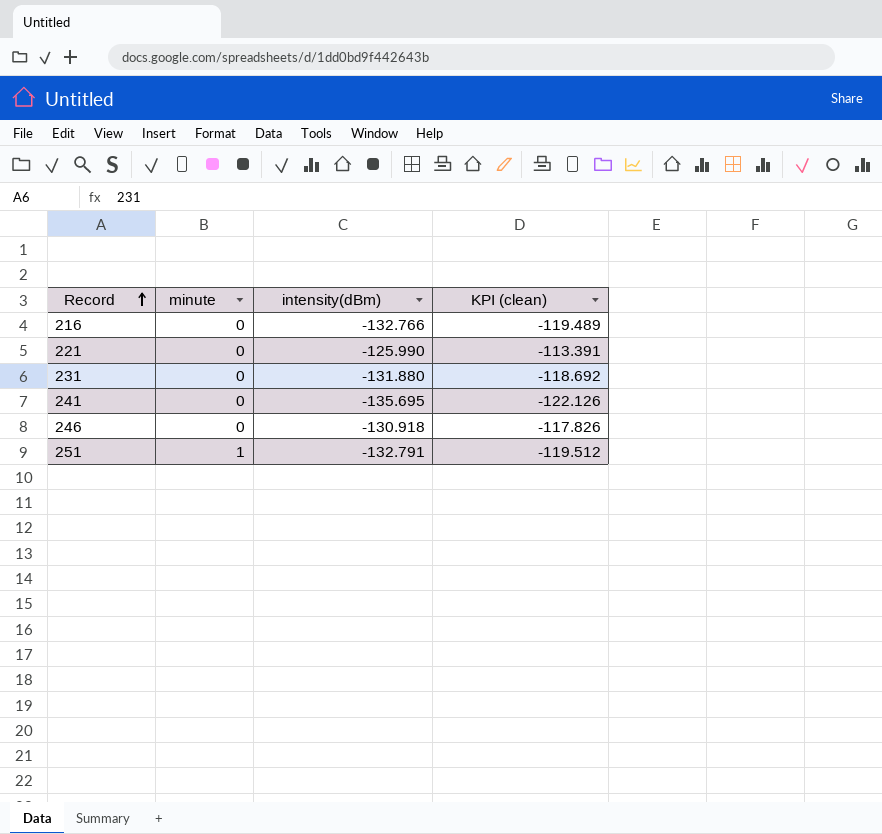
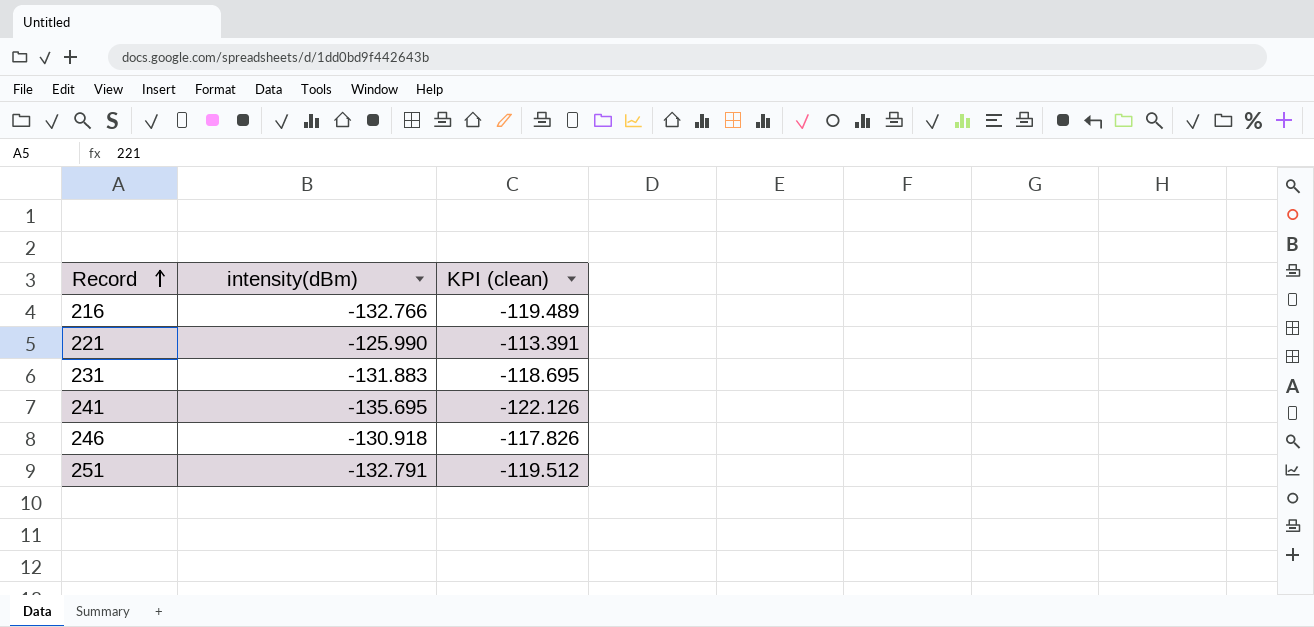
column minute | position: 2 -> none
231 | intensity(dBm): -131.880 -> -131.883
231 | KPI (clean): -118.692 -> -118.695

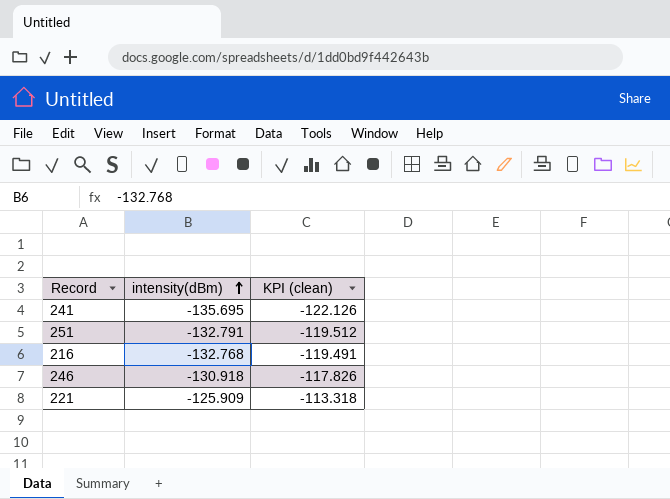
row order: Record ascending -> intensity(dBm) ascending
row 231: -131.883 | -118.695 -> none
216 | intensity(dBm): -132.766 -> -132.768
216 | KPI (clean): -119.489 -> -119.491
221 | intensity(dBm): -125.990 -> -125.909
221 | KPI (clean): -113.391 -> -113.318

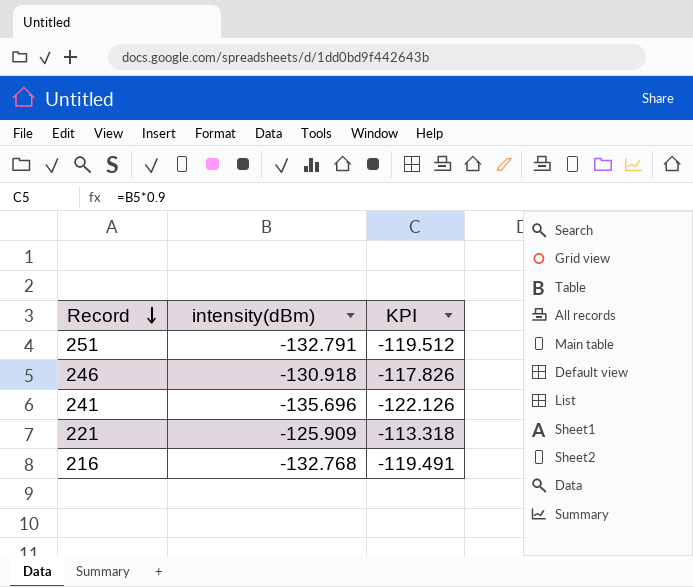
row order: intensity(dBm) ascending -> Record descending
column name: KPI (clean) -> KPI
241 | intensity(dBm): -135.695 -> -135.696

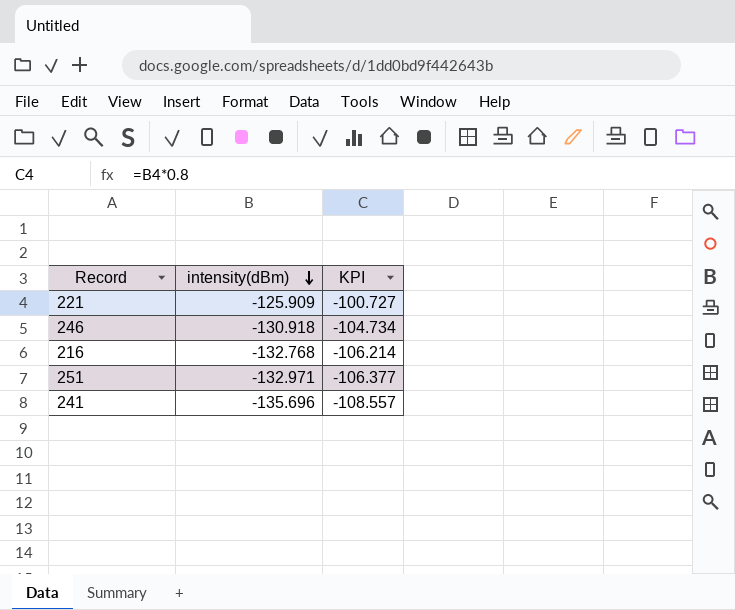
row order: Record descending -> intensity(dBm) descending
column KPI | formula: [intensity(dBm)] * 0.9 -> [intensity(dBm)] * 0.8
251 | intensity(dBm): -132.791 -> -132.971

